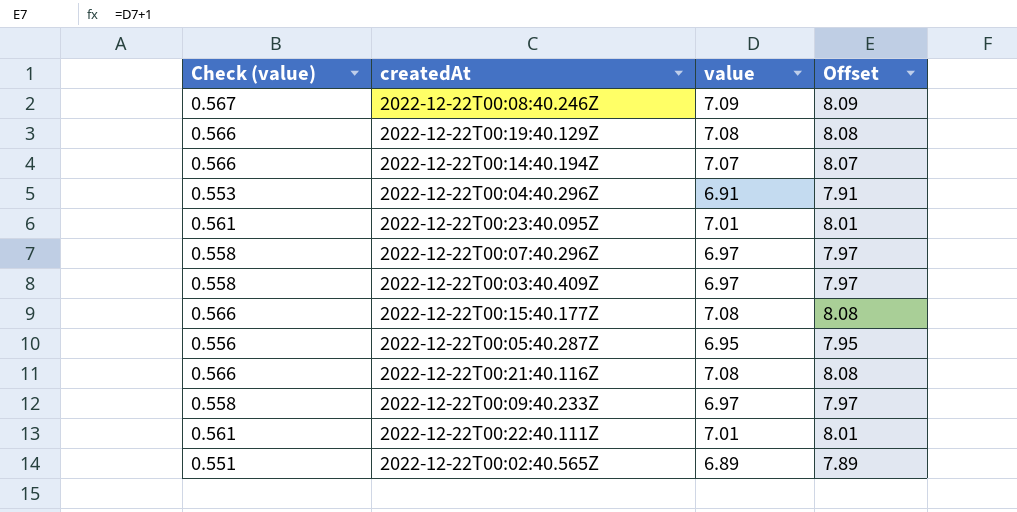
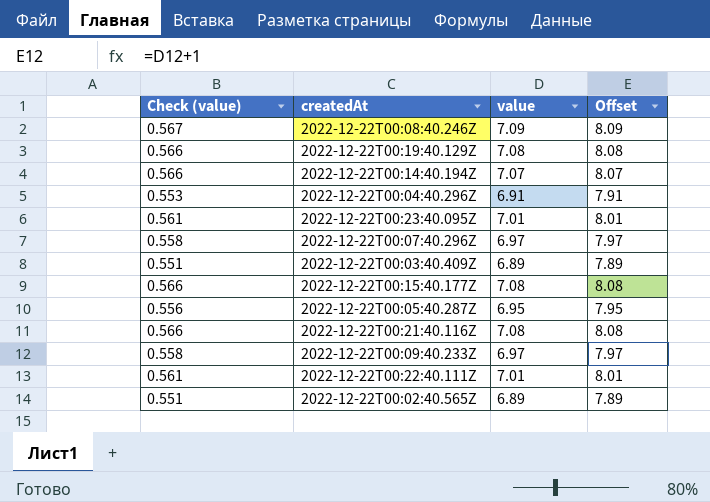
2022-12-22T00:03:40.409Z | Check (value): 0.558 -> 0.551
2022-12-22T00:03:40.409Z | value: 6.97 -> 6.89
2022-12-22T00:03:40.409Z | Offset: 7.97 -> 7.89

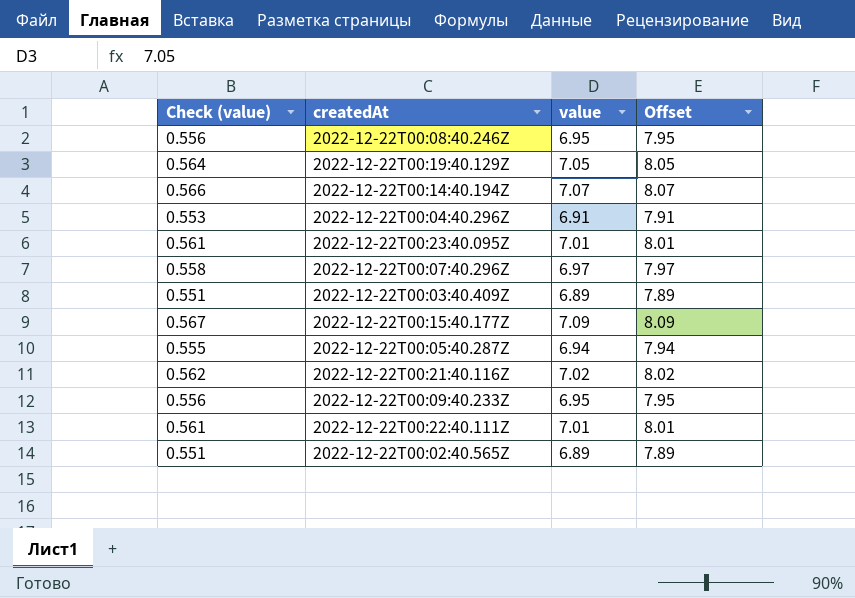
2022-12-22T00:08:40.246Z | Check (value): 0.567 -> 0.556
2022-12-22T00:08:40.246Z | value: 7.09 -> 6.95
2022-12-22T00:08:40.246Z | Offset: 8.09 -> 7.95
2022-12-22T00:19:40.129Z | Check (value): 0.566 -> 0.564
2022-12-22T00:19:40.129Z | value: 7.08 -> 7.05
2022-12-22T00:19:40.129Z | Offset: 8.08 -> 8.05
2022-12-22T00:15:40.177Z | Check (value): 0.566 -> 0.567
2022-12-22T00:15:40.177Z | value: 7.08 -> 7.09
2022-12-22T00:15:40.177Z | Offset: 8.08 -> 8.09
2022-12-22T00:05:40.287Z | Check (value): 0.556 -> 0.555
2022-12-22T00:05:40.287Z | value: 6.95 -> 6.94
2022-12-22T00:05:40.287Z | Offset: 7.95 -> 7.94
2022-12-22T00:21:40.116Z | Check (value): 0.566 -> 0.562
2022-12-22T00:21:40.116Z | value: 7.08 -> 7.02
2022-12-22T00:21:40.116Z | Offset: 8.08 -> 8.02
2022-12-22T00:09:40.233Z | Check (value): 0.558 -> 0.556
2022-12-22T00:09:40.233Z | value: 6.97 -> 6.95
2022-12-22T00:09:40.233Z | Offset: 7.97 -> 7.95

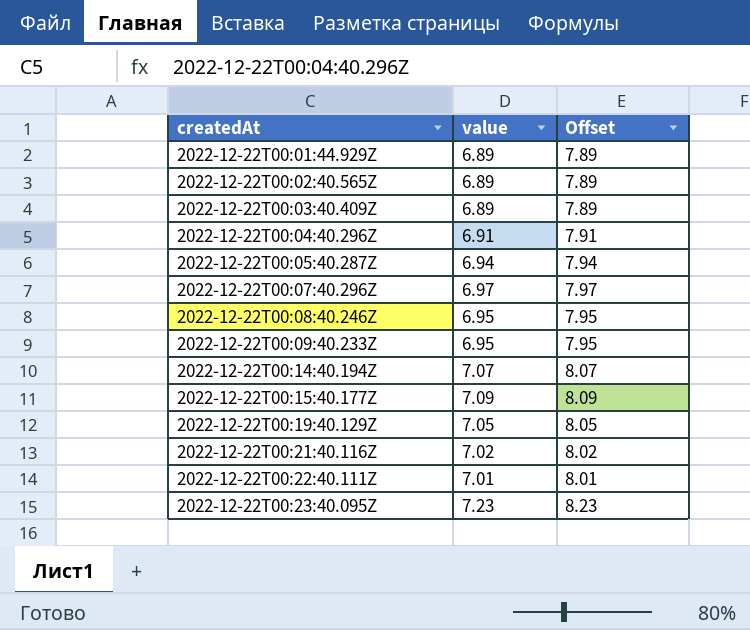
row order: none -> createdAt ascending
column Check (value) | formula: [value] * 0.08 -> none
row 2022-12-22T00:01:44.929Z: none -> 6.89 | 7.89
2022-12-22T00:23:40.095Z | value: 7.01 -> 7.23
2022-12-22T00:23:40.095Z | Offset: 8.01 -> 8.23

